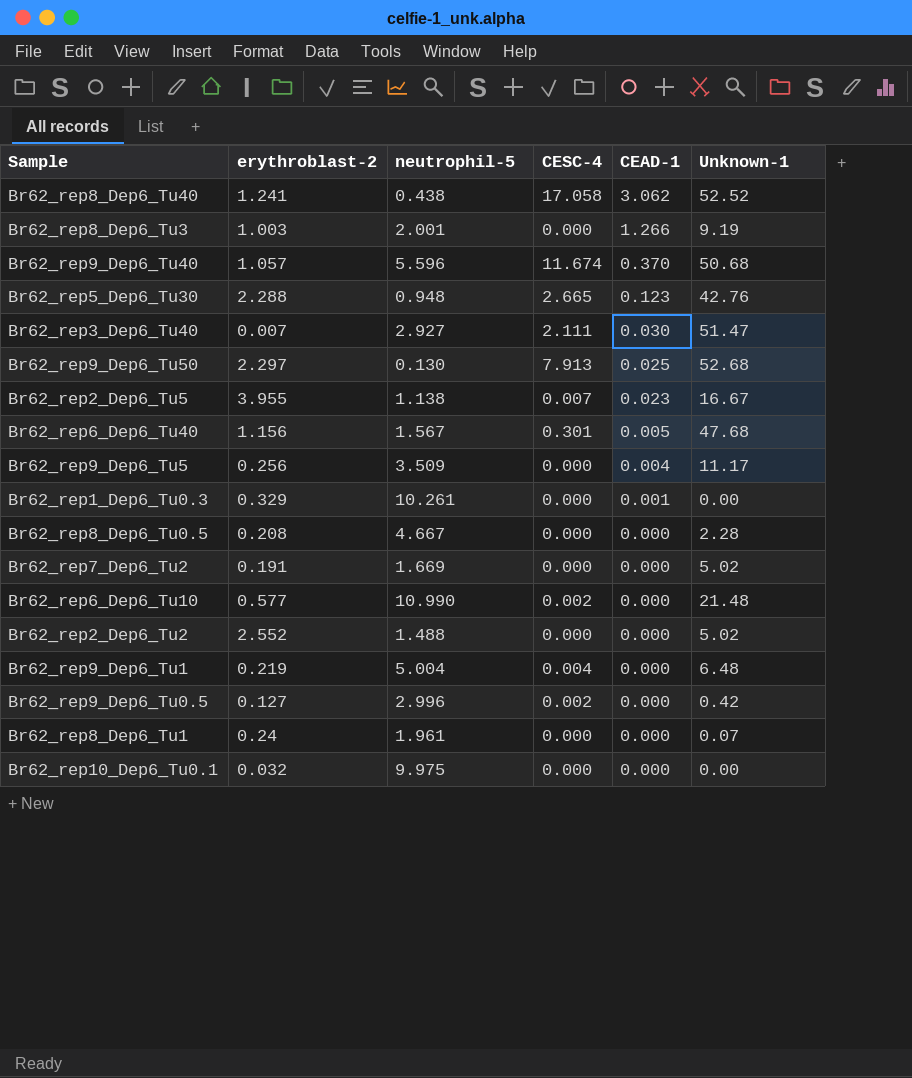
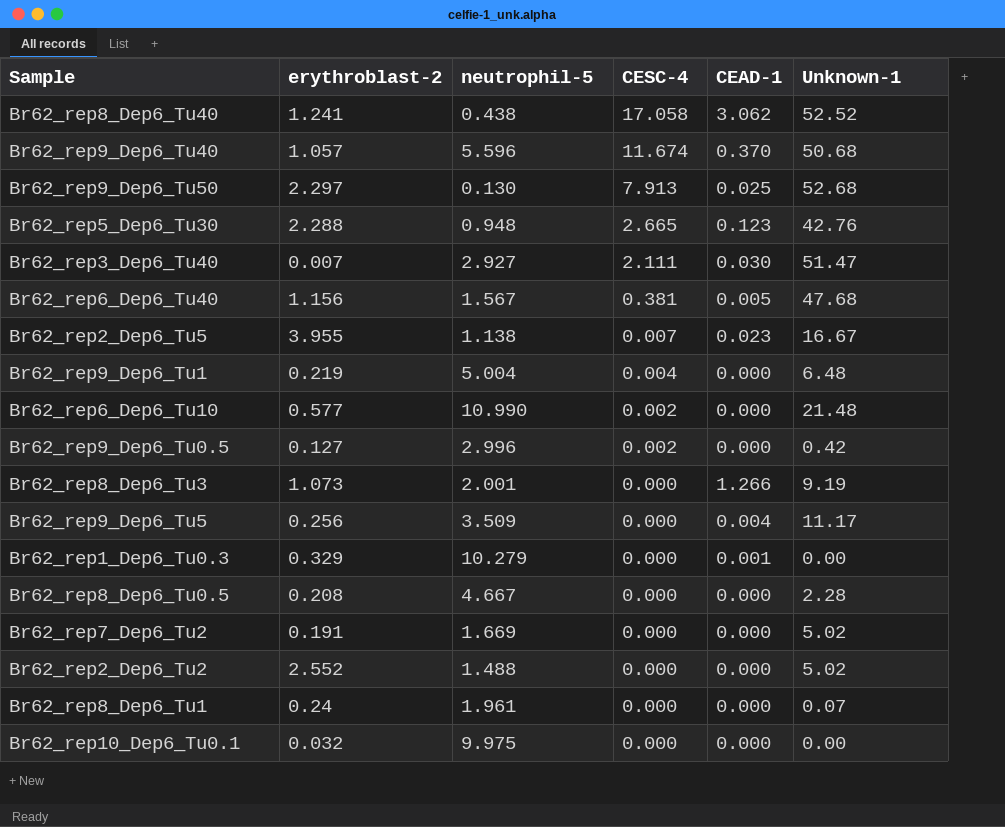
row order: CEAD-1 descending -> CESC-4 descending
Br62_rep6_Dep6_Tu40 | CESC-4: 0.301 -> 0.381
Br62_rep8_Dep6_Tu3 | erythroblast-2: 1.003 -> 1.073
Br62_rep1_Dep6_Tu0.3 | neutrophil-5: 10.261 -> 10.279

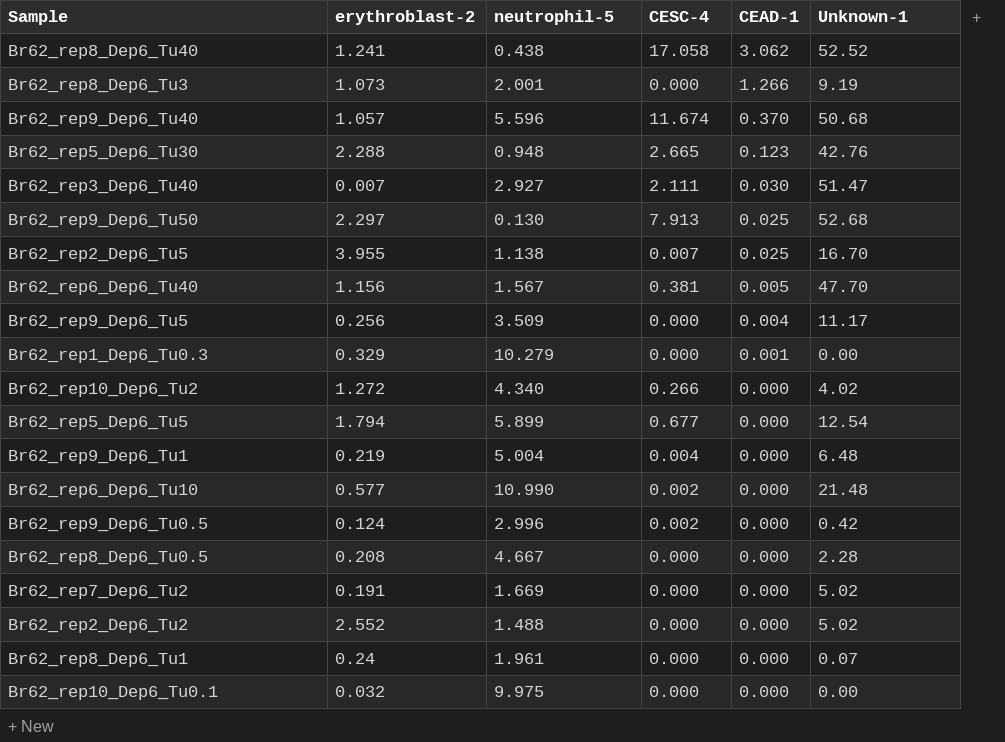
row order: CESC-4 descending -> CEAD-1 descending
Br62_rep2_Dep6_Tu5 | CEAD-1: 0.023 -> 0.025
Br62_rep2_Dep6_Tu5 | Unknown-1: 16.67 -> 16.70
Br62_rep6_Dep6_Tu40 | Unknown-1: 47.68 -> 47.70
row Br62_rep10_Dep6_Tu2: none -> 1.272 | 4.340 | 0.266 | 0.000 | 4.02
row Br62_rep5_Dep6_Tu5: none -> 1.794 | 5.899 | 0.677 | 0.000 | 12.54
Br62_rep9_Dep6_Tu0.5 | erythroblast-2: 0.127 -> 0.124

